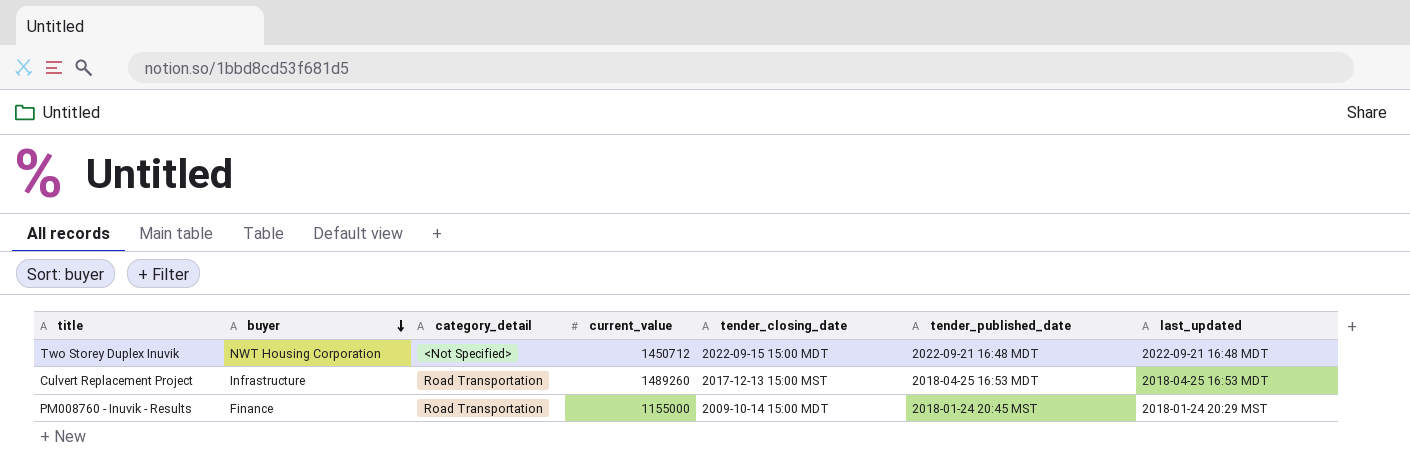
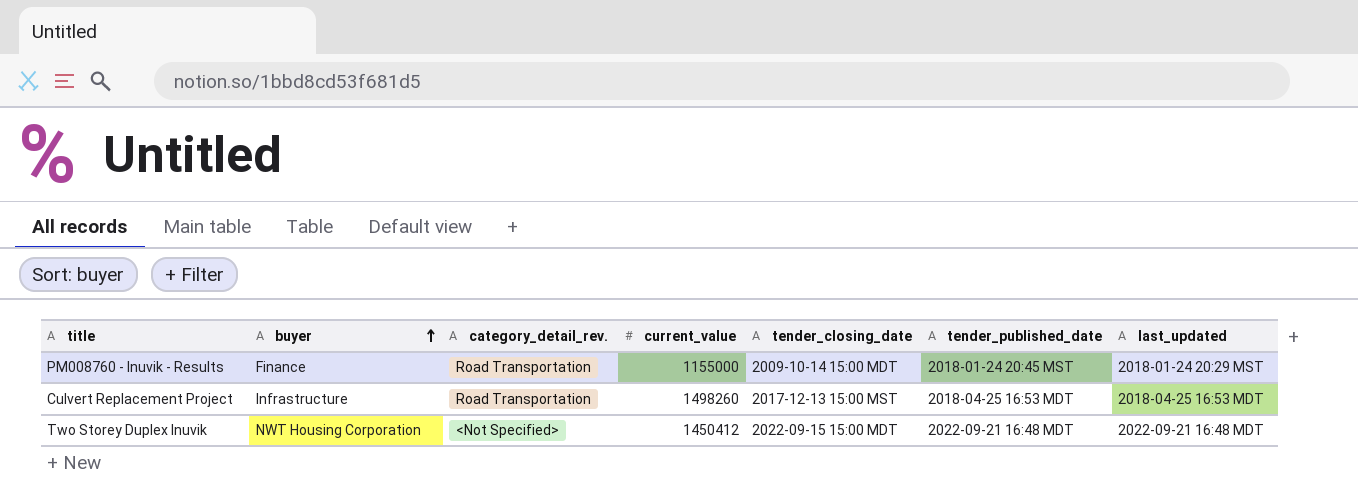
row order: buyer descending -> buyer ascending
column name: category_detail -> category_detail_rev.
Culvert Replacement Project | current_value: 1489260 -> 1498260
Two Storey Duplex Inuvik | current_value: 1450712 -> 1450412

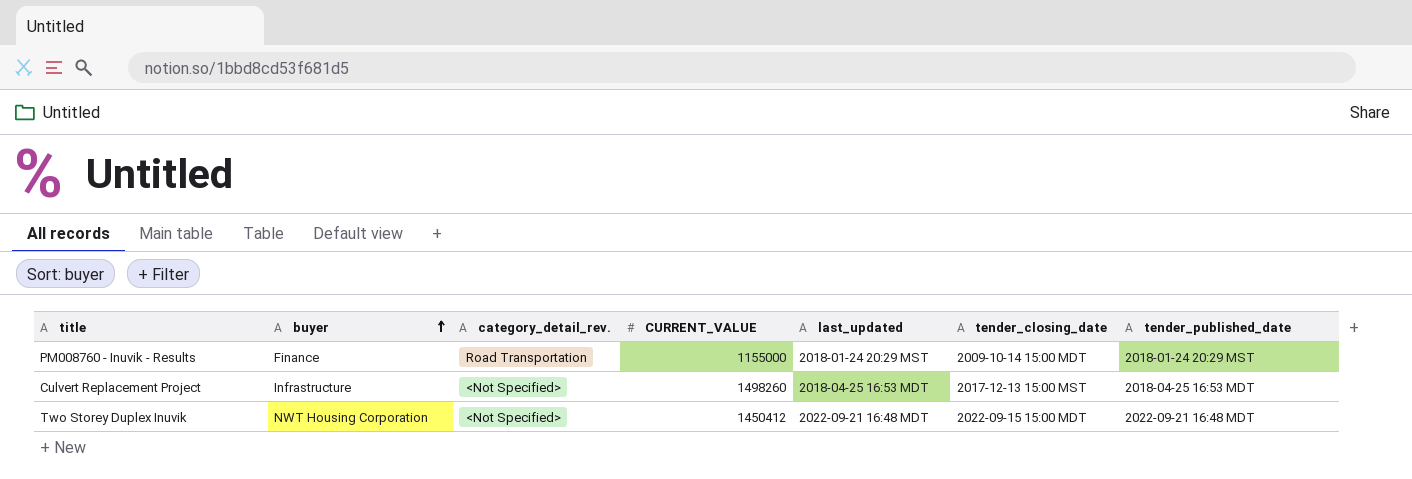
column name: current_value -> CURRENT_VALUE
column last_updated | position: 7 -> 5
PM008760 - Inuvik - Results | tender_published_date: 2018-01-24 20:45 MST -> 2018-01-24 20:29 MST
Culvert Replacement Project | category_detail_rev.: Road Transportation -> <Not Specified>

